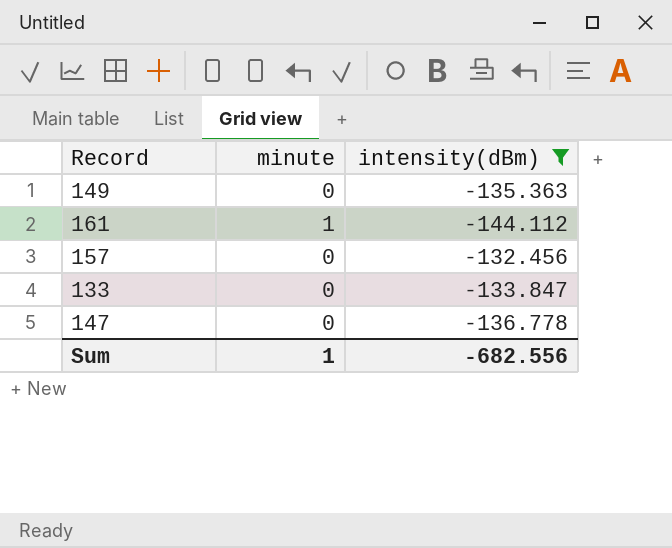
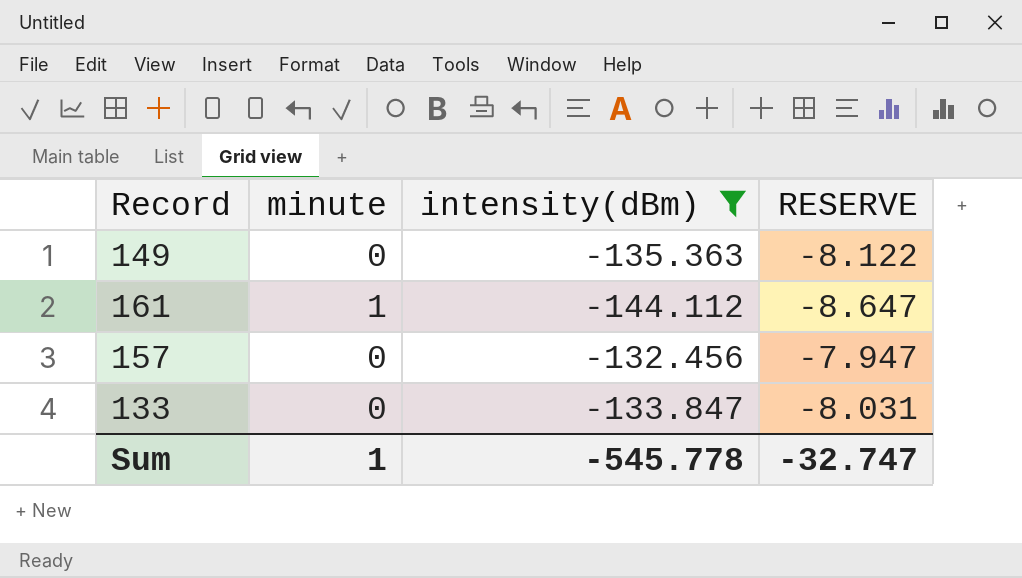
column RESERVE | formula: none -> [intensity(dBm)] * 0.06
row 147: 0 | -136.778 -> none
Sum | intensity(dBm): -682.556 -> -545.778

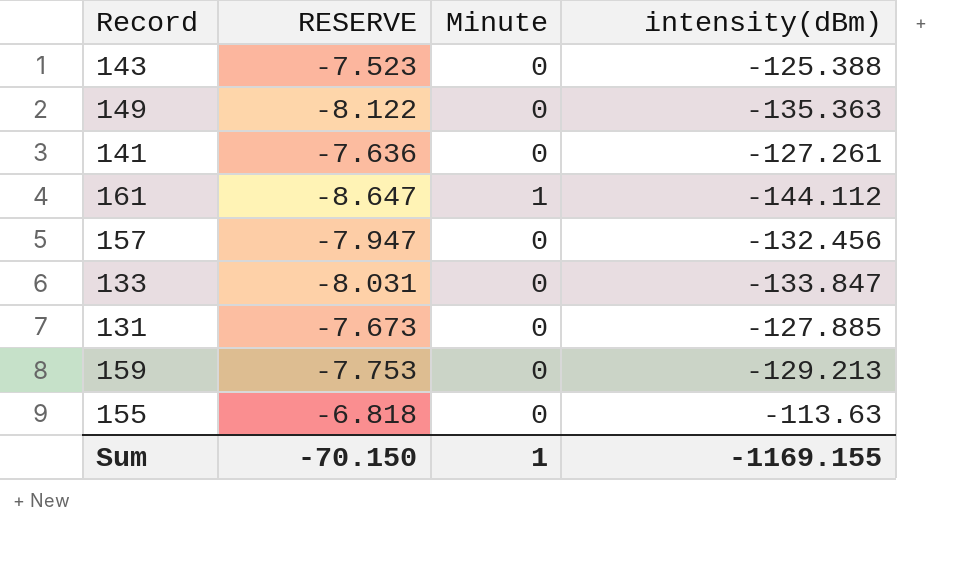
filter: intensity(dBm) <= -132.456 -> none
column RESERVE | position: 4 -> 2
column name: minute -> Minute
Sum | RESERVE: -32.747 -> -70.150
Sum | intensity(dBm): -545.778 -> -1169.155

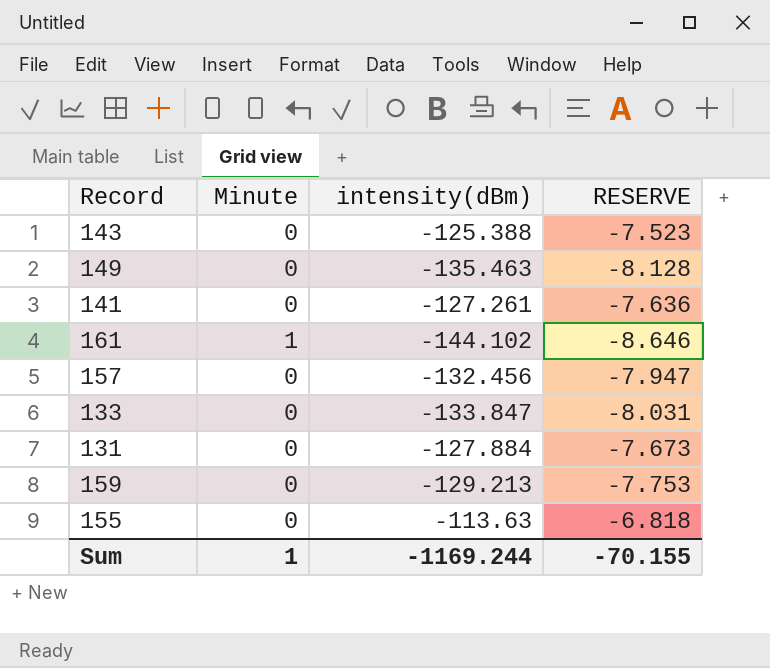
column RESERVE | position: 2 -> 4
149 | intensity(dBm): -135.363 -> -135.463
149 | RESERVE: -8.122 -> -8.128
161 | intensity(dBm): -144.112 -> -144.102
161 | RESERVE: -8.647 -> -8.646
131 | intensity(dBm): -127.885 -> -127.884
Sum | intensity(dBm): -1169.155 -> -1169.244
Sum | RESERVE: -70.150 -> -70.155

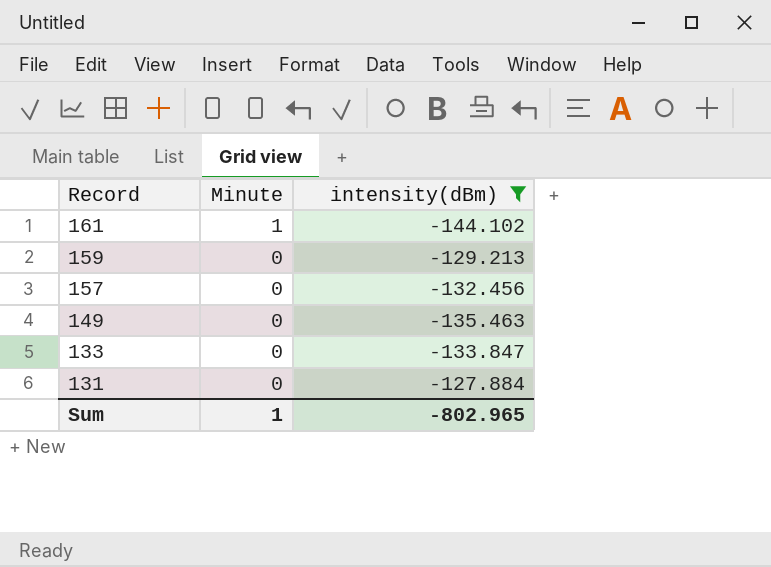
filter: none -> intensity(dBm) <= -127.884
row order: none -> Record descending
column RESERVE | formula: [intensity(dBm)] * 0.06 -> none
Sum | intensity(dBm): -1169.244 -> -802.965

